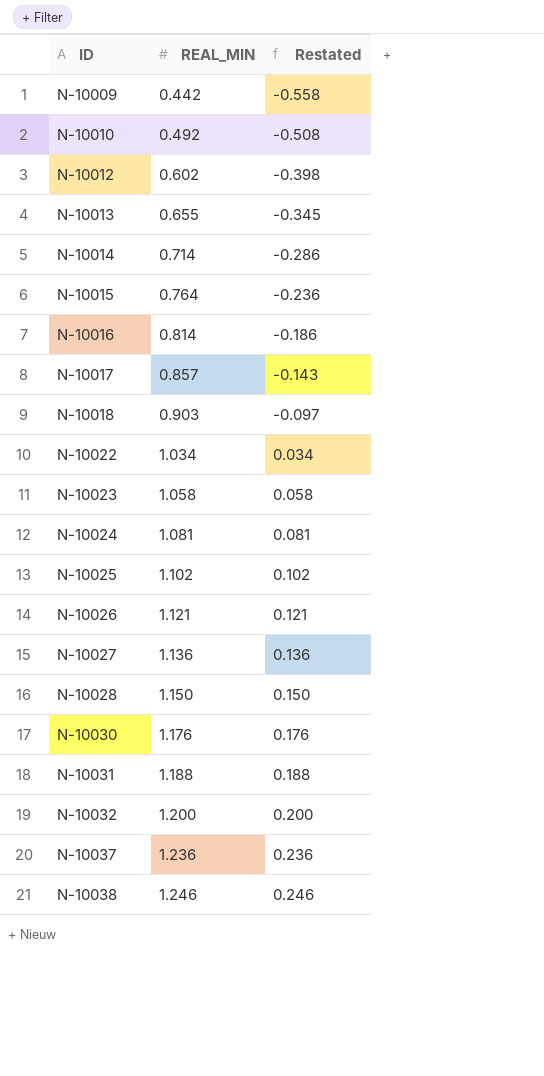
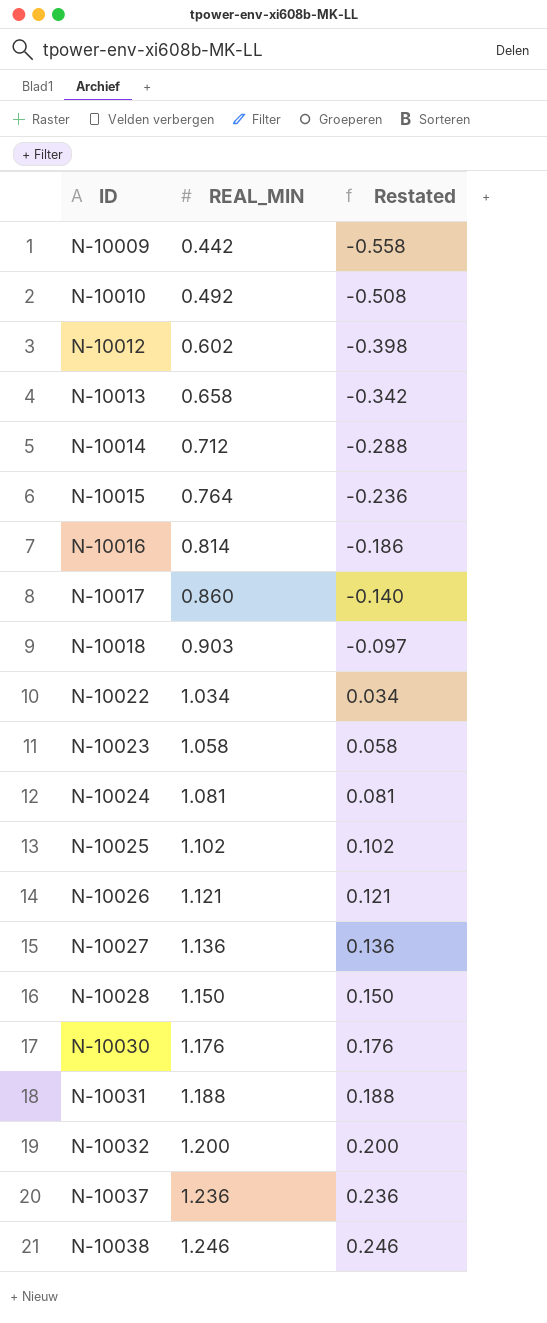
N-10013 | REAL_MIN: 0.655 -> 0.658
N-10013 | Restated: -0.345 -> -0.342
N-10014 | REAL_MIN: 0.714 -> 0.712
N-10014 | Restated: -0.286 -> -0.288
N-10017 | REAL_MIN: 0.857 -> 0.860
N-10017 | Restated: -0.143 -> -0.140

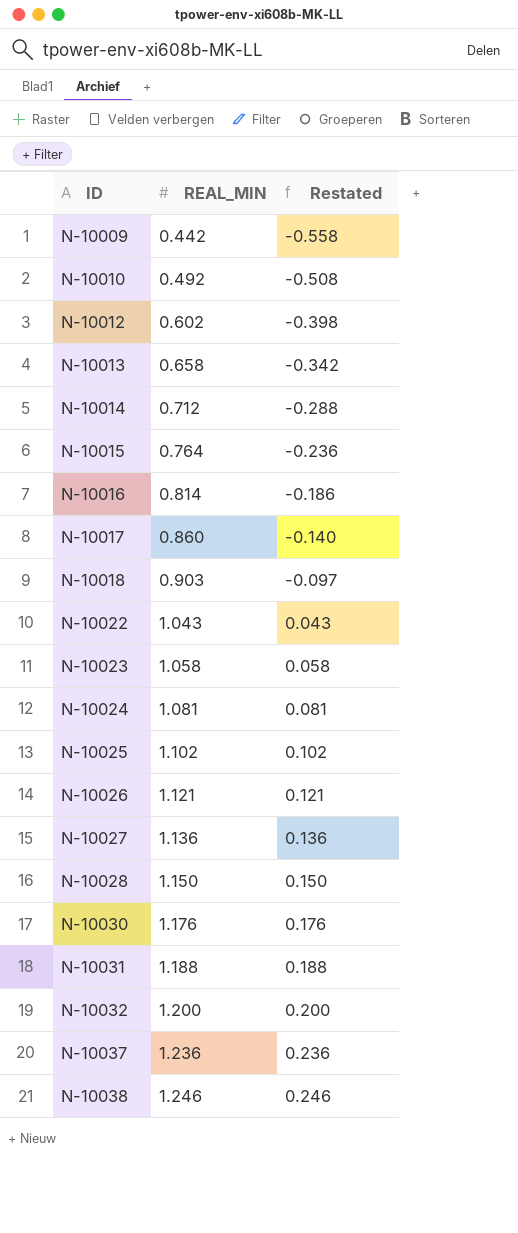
N-10022 | REAL_MIN: 1.034 -> 1.043
N-10022 | Restated: 0.034 -> 0.043

